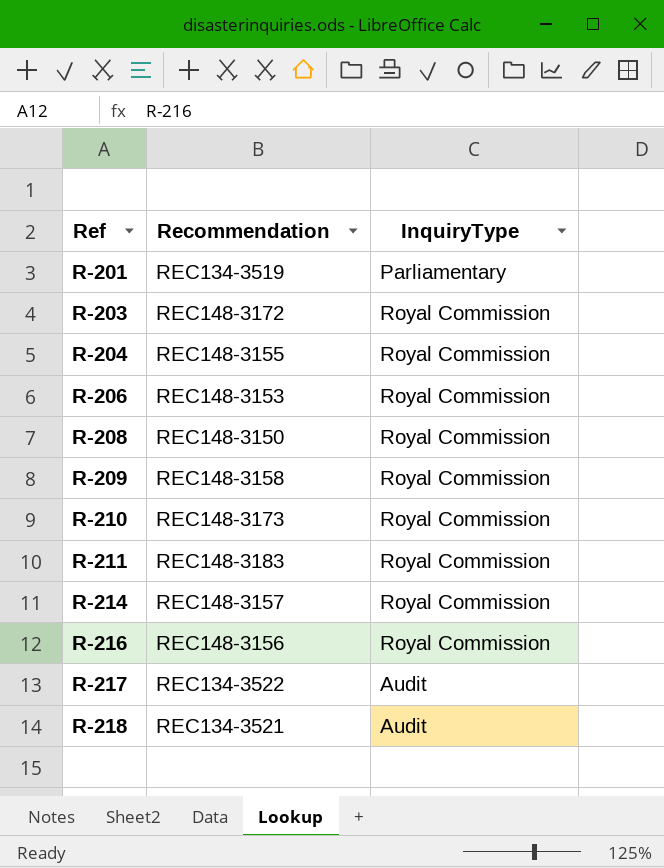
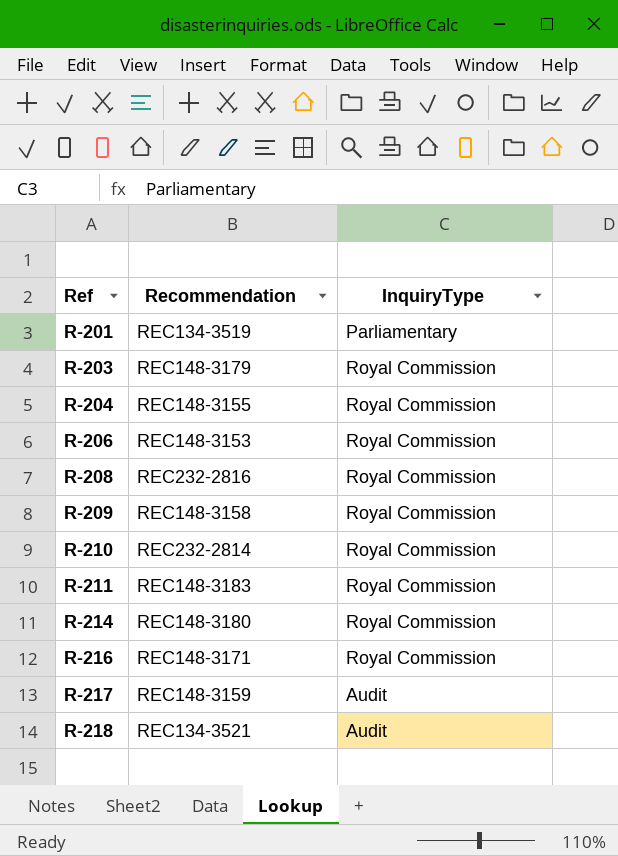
R-203 | Recommendation: REC148-3172 -> REC148-3179
R-208 | Recommendation: REC148-3150 -> REC232-2816
R-210 | Recommendation: REC148-3173 -> REC232-2814
R-214 | Recommendation: REC148-3157 -> REC148-3180
R-216 | Recommendation: REC148-3156 -> REC148-3171
R-217 | Recommendation: REC134-3522 -> REC148-3159

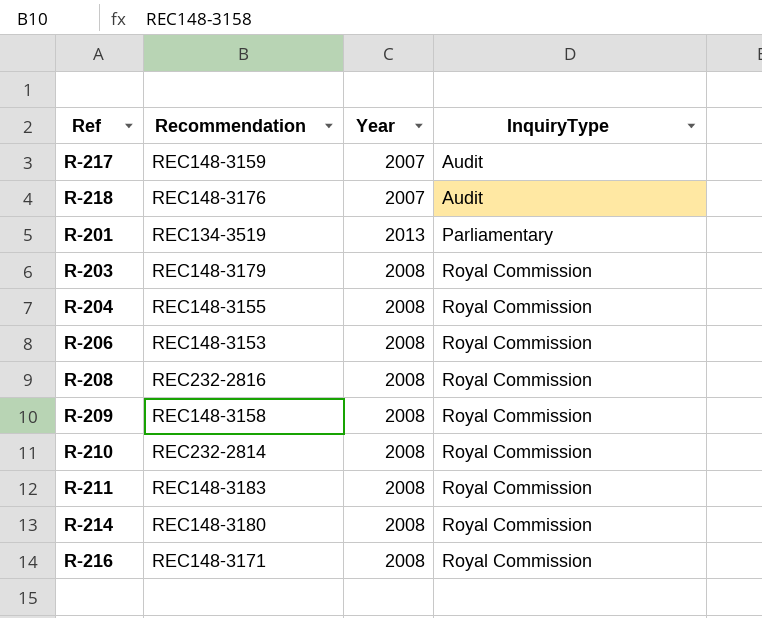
row order: Ref ascending -> InquiryType ascending
column Year | position: none -> 3
R-218 | Recommendation: REC134-3521 -> REC148-3176

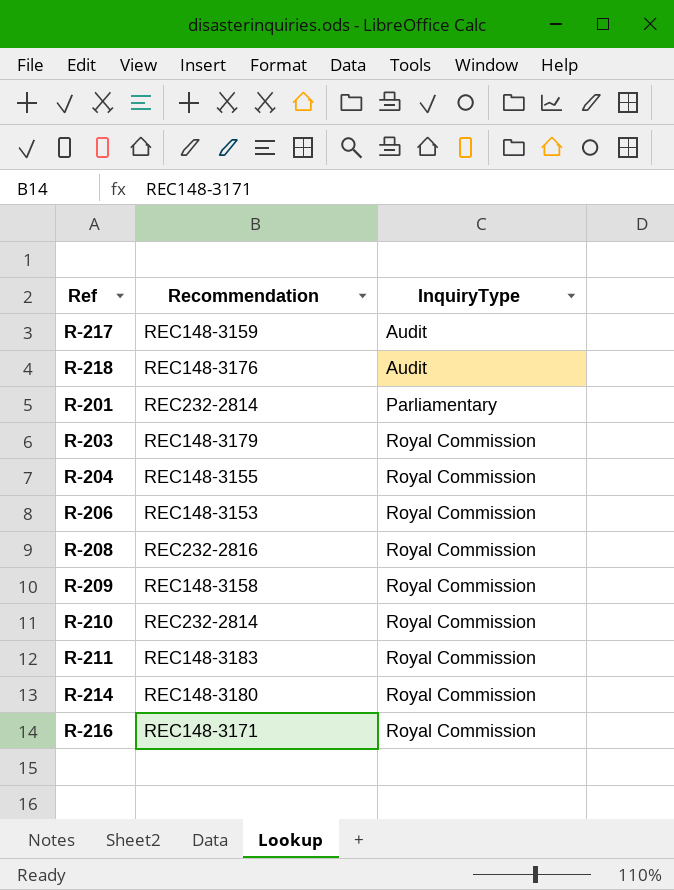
column Year | position: 3 -> none
R-201 | Recommendation: REC134-3519 -> REC232-2814

